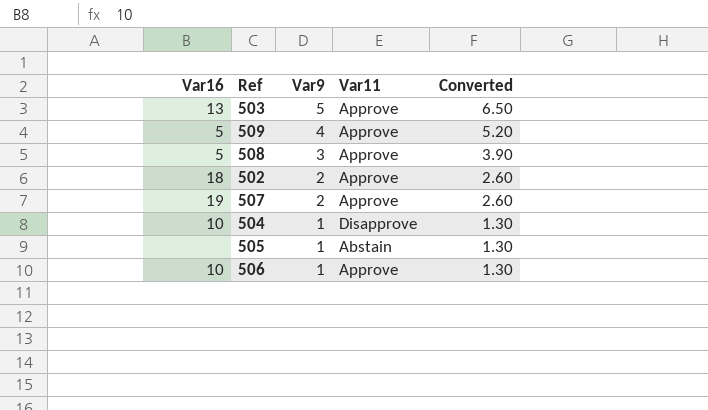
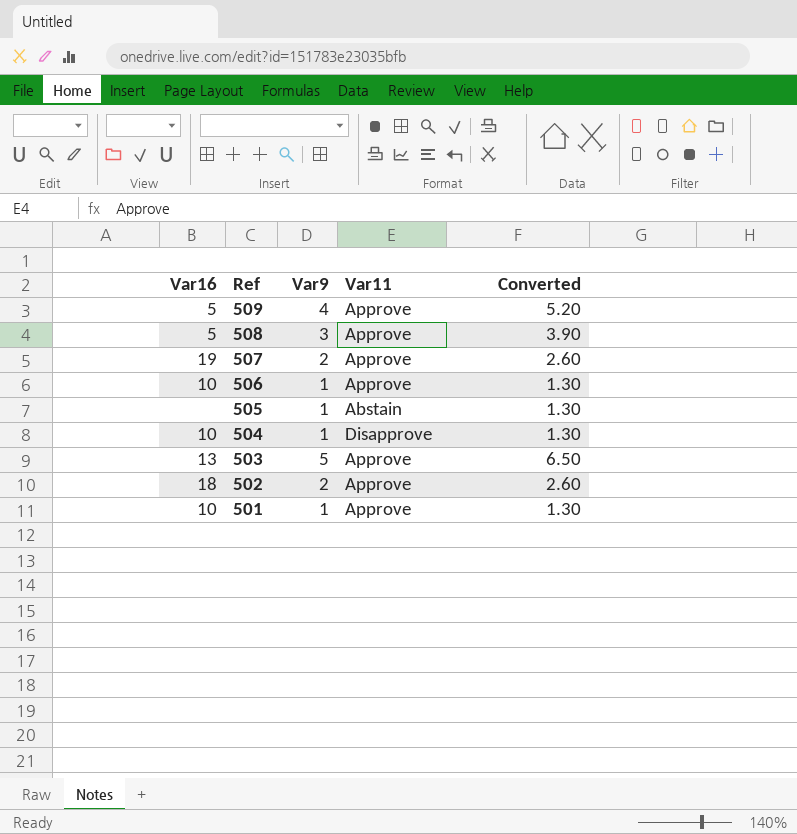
row order: Var9 descending -> Ref descending
row 501: none -> 10 | 1 | Approve | 1.30

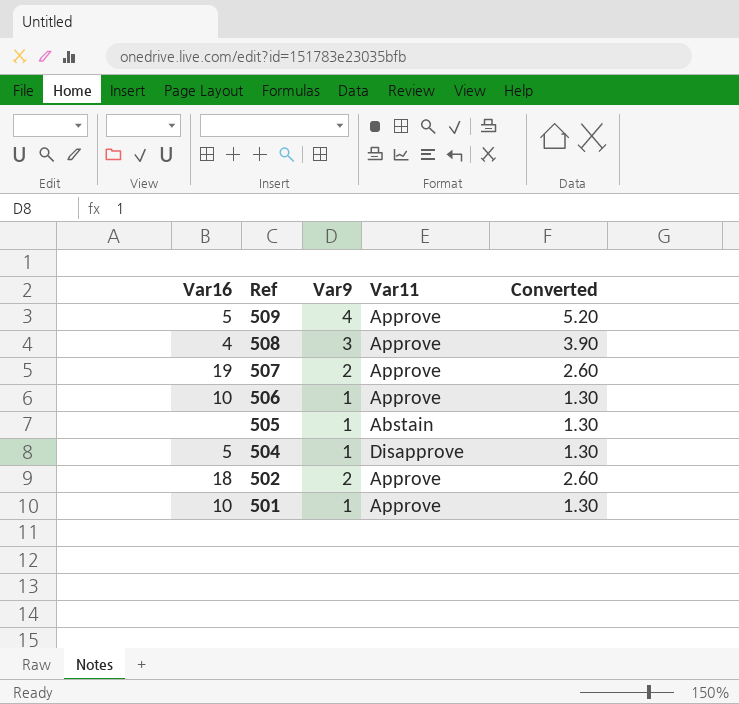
row 503: 13 | 5 | Approve | 6.50 -> none
508 | Var16: 5 -> 4
504 | Var16: 10 -> 5

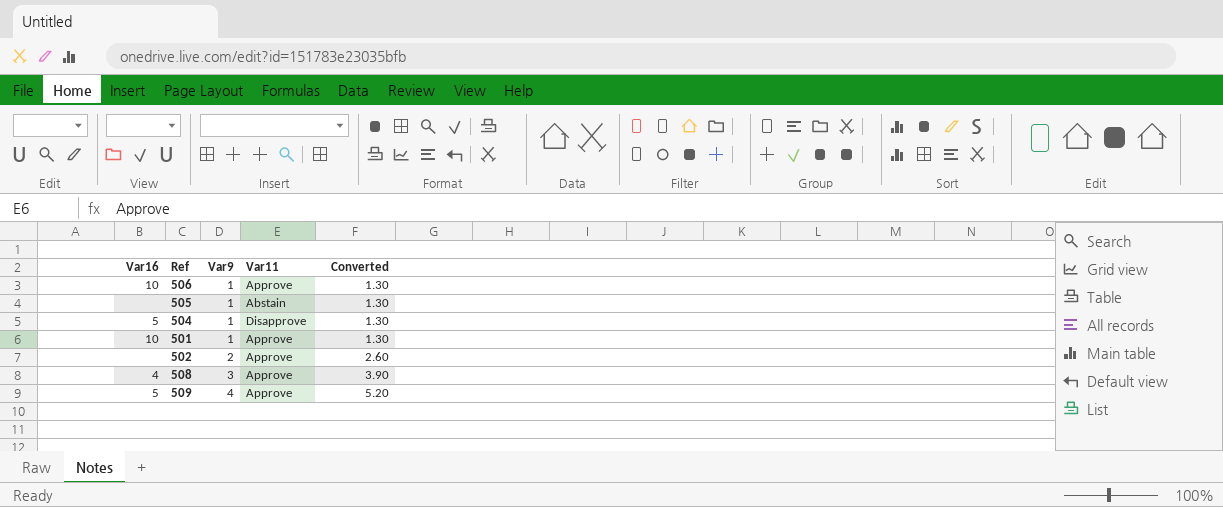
row order: Ref descending -> Var9 ascending
row 507: 19 | 2 | Approve | 2.60 -> none
502 | Var16: 18 -> none

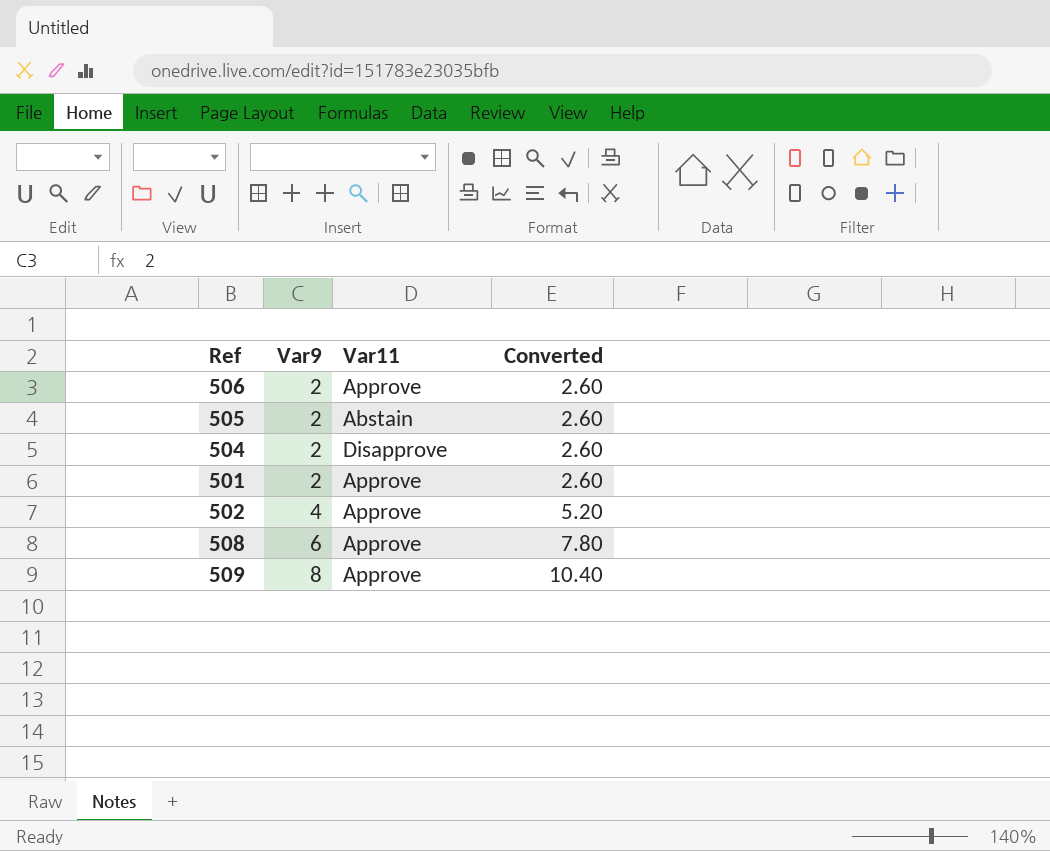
column Var16 | position: 1 -> none
506 | Var9: 1 -> 2
506 | Converted: 1.30 -> 2.60
505 | Var9: 1 -> 2
505 | Converted: 1.30 -> 2.60
504 | Var9: 1 -> 2
504 | Converted: 1.30 -> 2.60
501 | Var9: 1 -> 2
501 | Converted: 1.30 -> 2.60
502 | Var9: 2 -> 4
502 | Converted: 2.60 -> 5.20
508 | Var9: 3 -> 6
508 | Converted: 3.90 -> 7.80
509 | Var9: 4 -> 8
509 | Converted: 5.20 -> 10.40

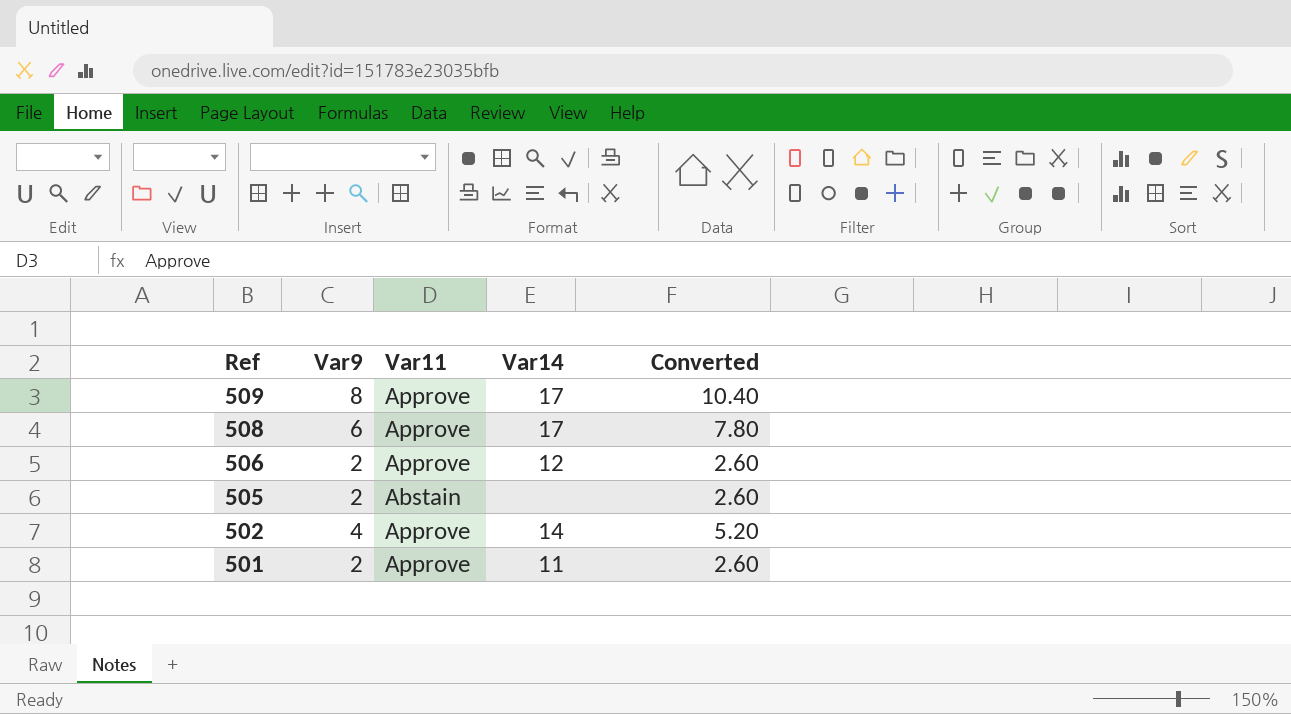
row order: Var9 ascending -> Ref descending
column Var14 | position: none -> 4
row 504: 2 | Disapprove | 2.60 -> none

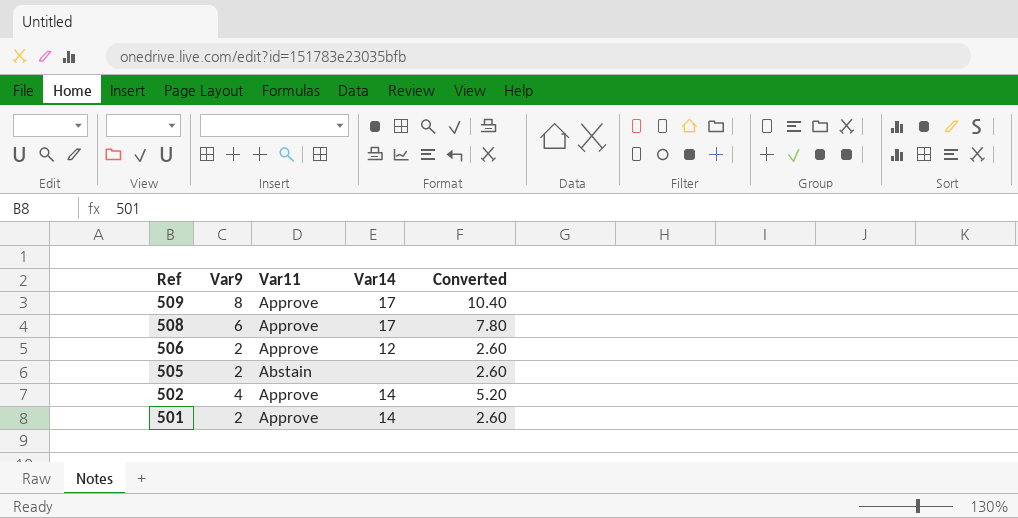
501 | Var14: 11 -> 14

